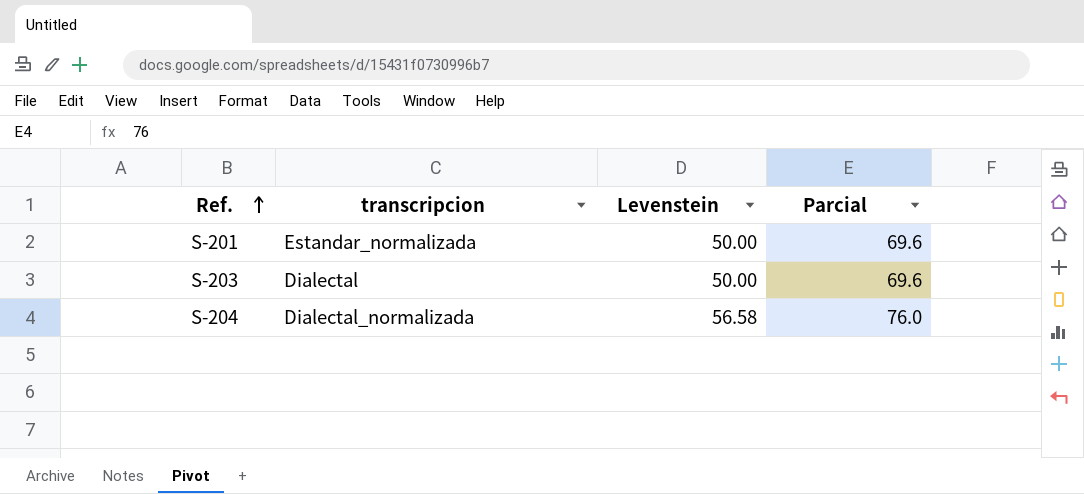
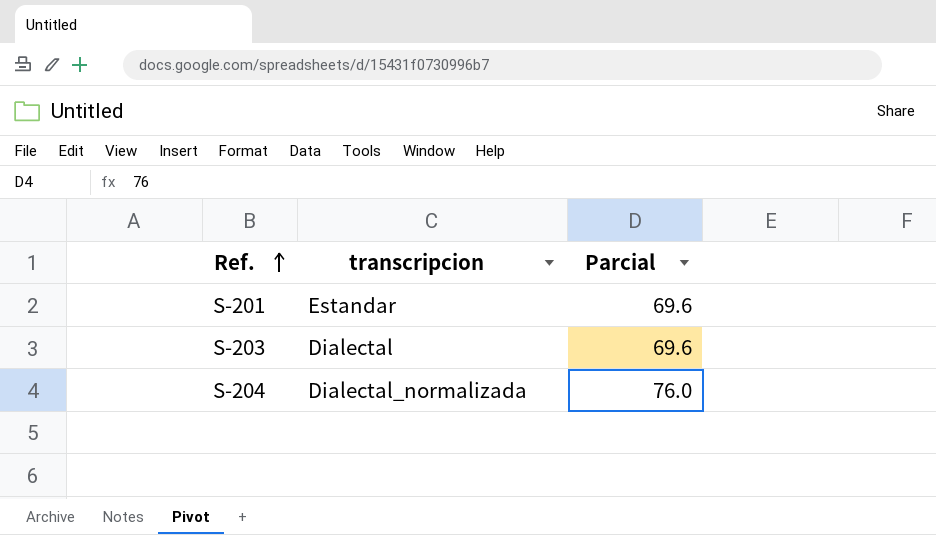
column Levenstein | position: 3 -> none
S-201 | transcripcion: Estandar_normalizada -> Estandar

